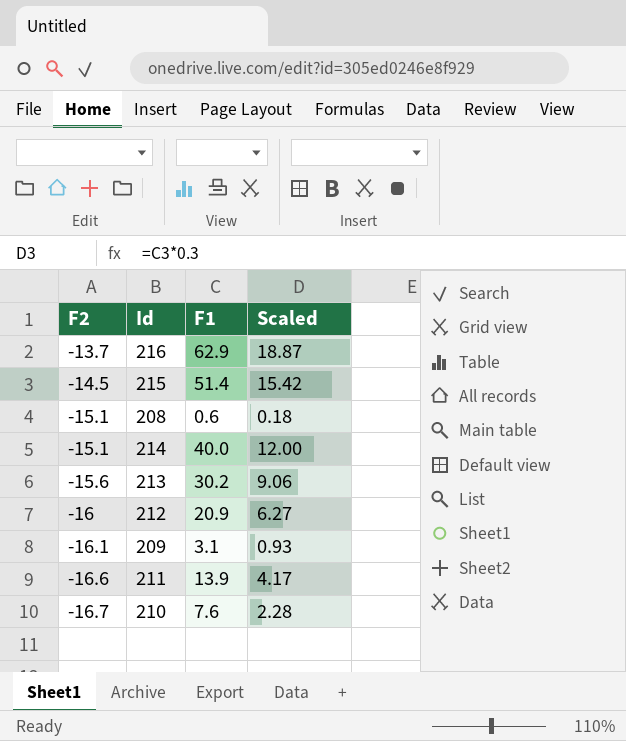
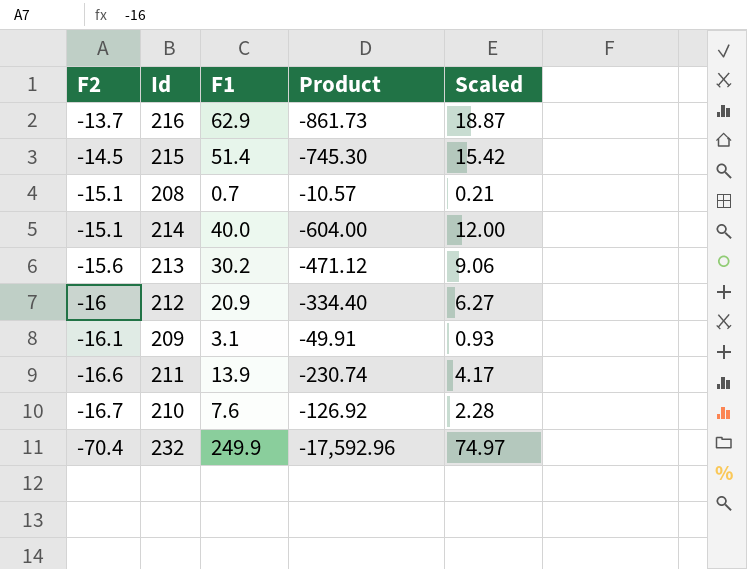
column Product | formula: none -> [F2] * [F1]
208 | F1: 0.6 -> 0.7
208 | Scaled: 0.18 -> 0.21
row 232: none -> -70.4 | 249.9 | -17,592.96 | 74.97

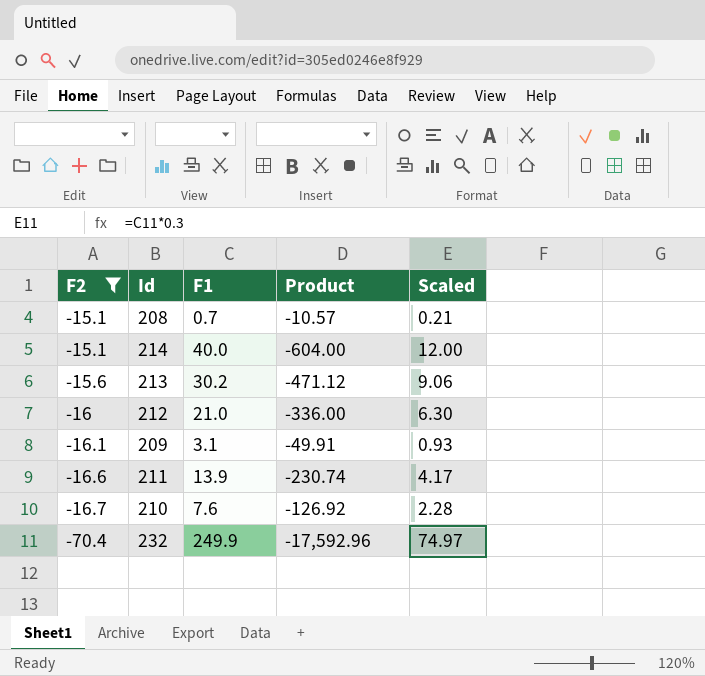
filter: none -> F2 <= -15.1
212 | F1: 20.9 -> 21.0
212 | Product: -334.40 -> -336.00
212 | Scaled: 6.27 -> 6.30

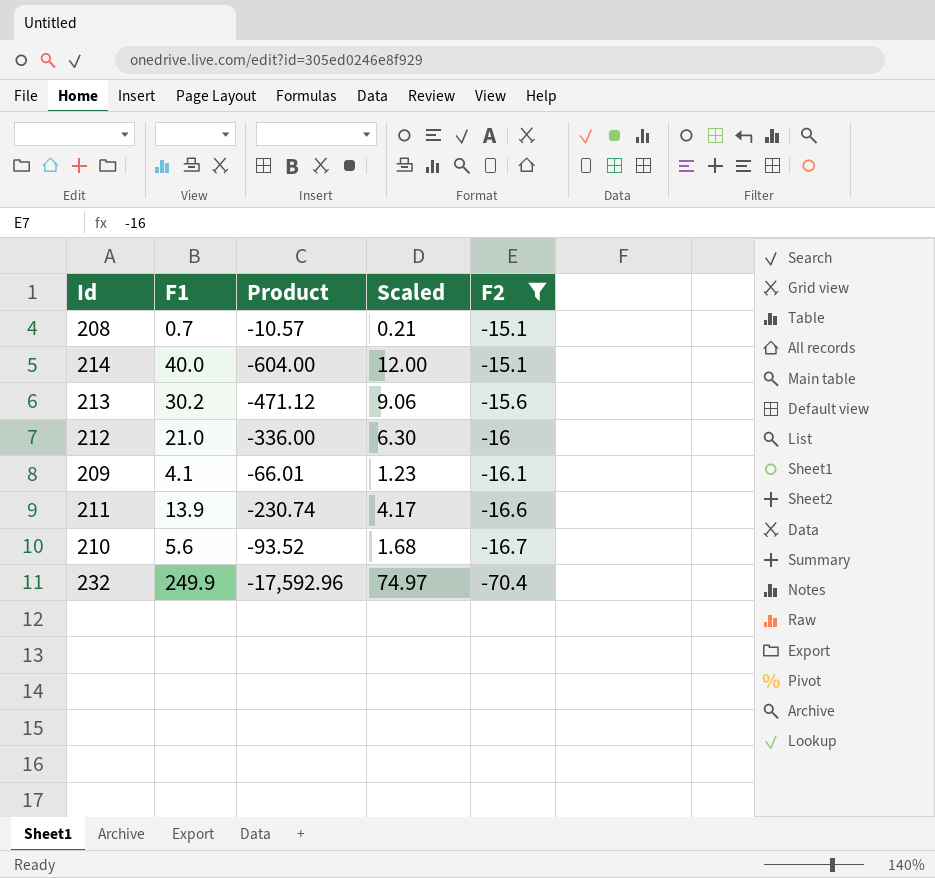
column F2 | position: 1 -> 5
209 | F1: 3.1 -> 4.1
209 | Product: -49.91 -> -66.01
209 | Scaled: 0.93 -> 1.23
210 | F1: 7.6 -> 5.6
210 | Product: -126.92 -> -93.52
210 | Scaled: 2.28 -> 1.68

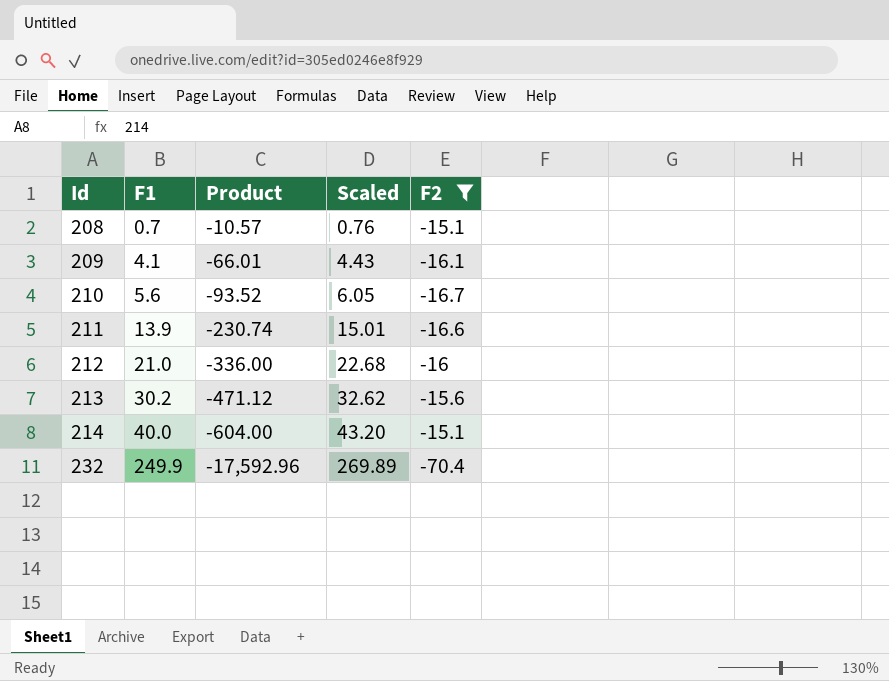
row order: F2 descending -> Id ascending
column Scaled | formula: [F1] * 0.3 -> [F1] * 1.08

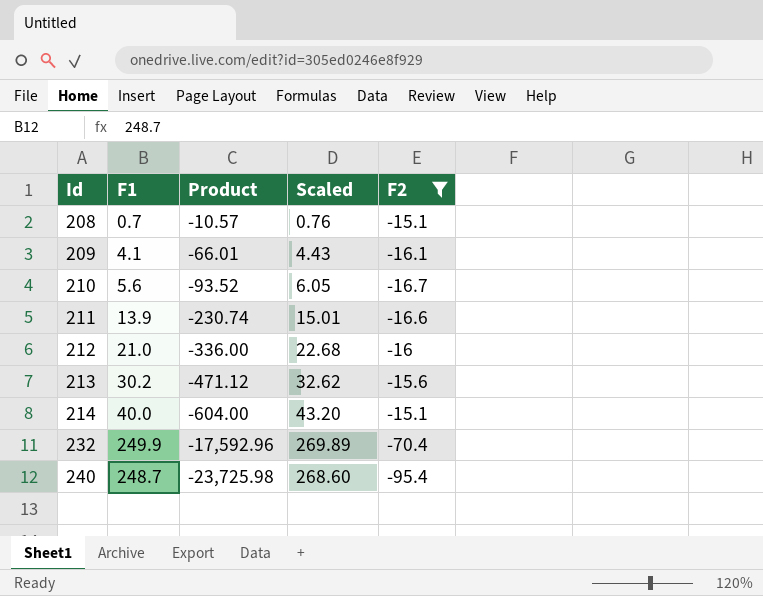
row 240: none -> 248.7 | -23,725.98 | 268.60 | -95.4

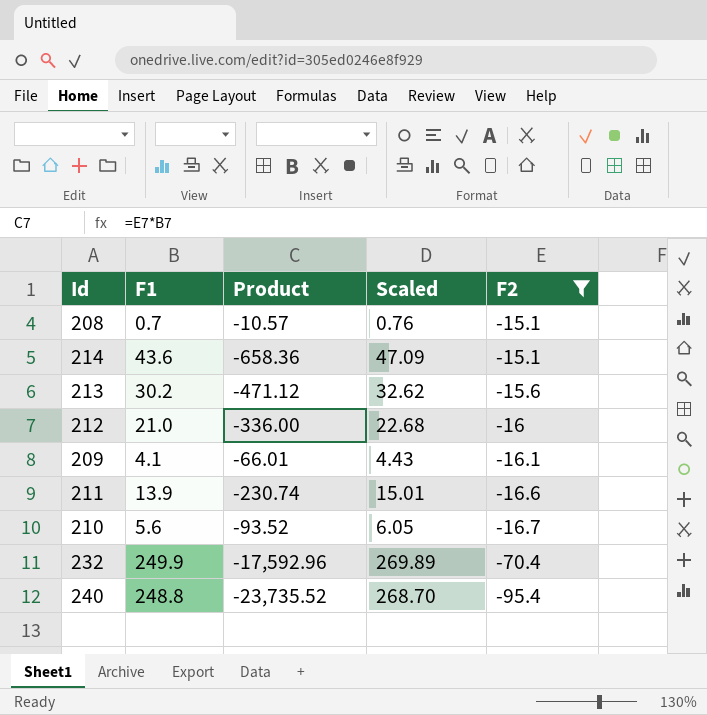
row order: Id ascending -> F2 descending
214 | F1: 40.0 -> 43.6
214 | Product: -604.00 -> -658.36
214 | Scaled: 43.20 -> 47.09
240 | F1: 248.7 -> 248.8
240 | Product: -23,725.98 -> -23,735.52
240 | Scaled: 268.60 -> 268.70

